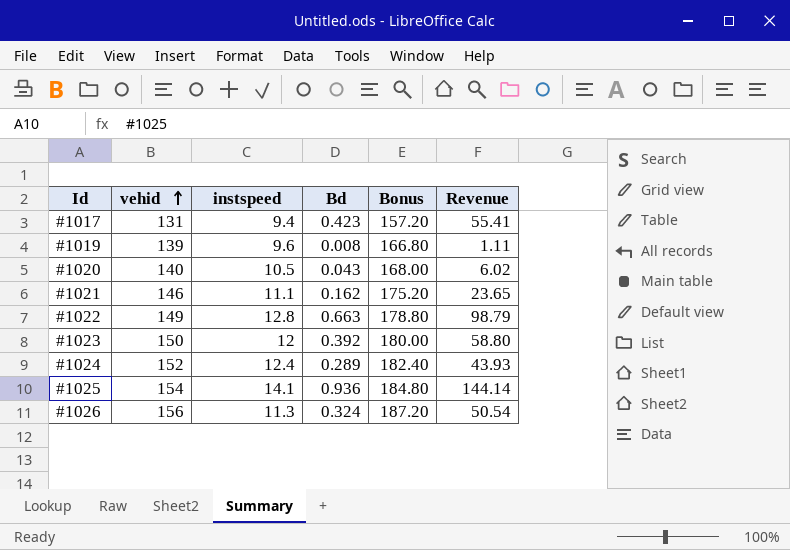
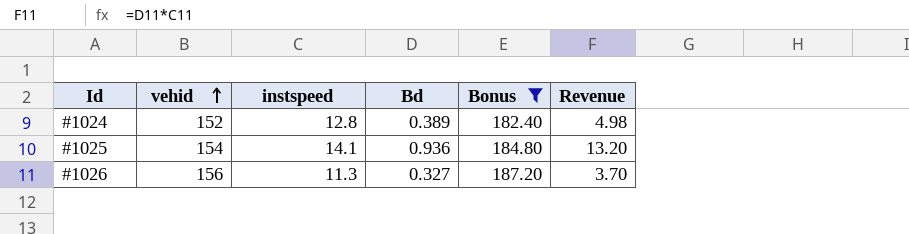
filter: none -> Bonus >= 182.40
column Revenue | formula: [vehid] * [Bd] -> [instspeed] * [Bd]
#1024 | instspeed: 12.4 -> 12.8
#1024 | Bd: 0.289 -> 0.389
#1026 | Bd: 0.324 -> 0.327

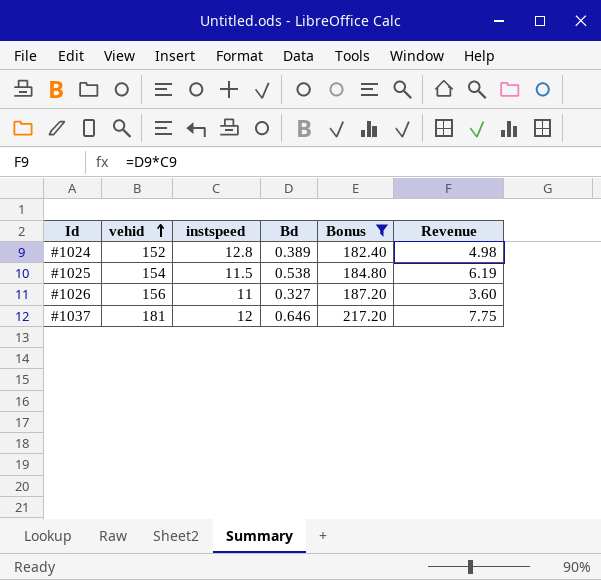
#1025 | instspeed: 14.1 -> 11.5
#1025 | Bd: 0.936 -> 0.538
#1025 | Revenue: 13.20 -> 6.19
#1026 | instspeed: 11.3 -> 11
#1026 | Revenue: 3.70 -> 3.60
row #1037: none -> 181 | 12 | 0.646 | 217.20 | 7.75

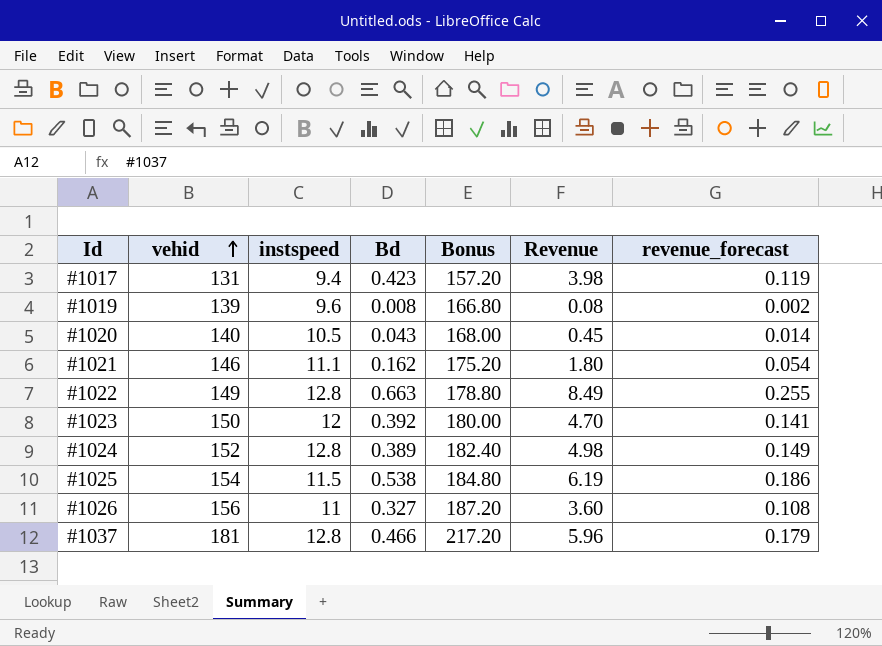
filter: Bonus >= 182.40 -> none
column revenue_forecast | formula: none -> [Revenue] * 0.03
#1037 | instspeed: 12 -> 12.8
#1037 | Bd: 0.646 -> 0.466
#1037 | Revenue: 7.75 -> 5.96

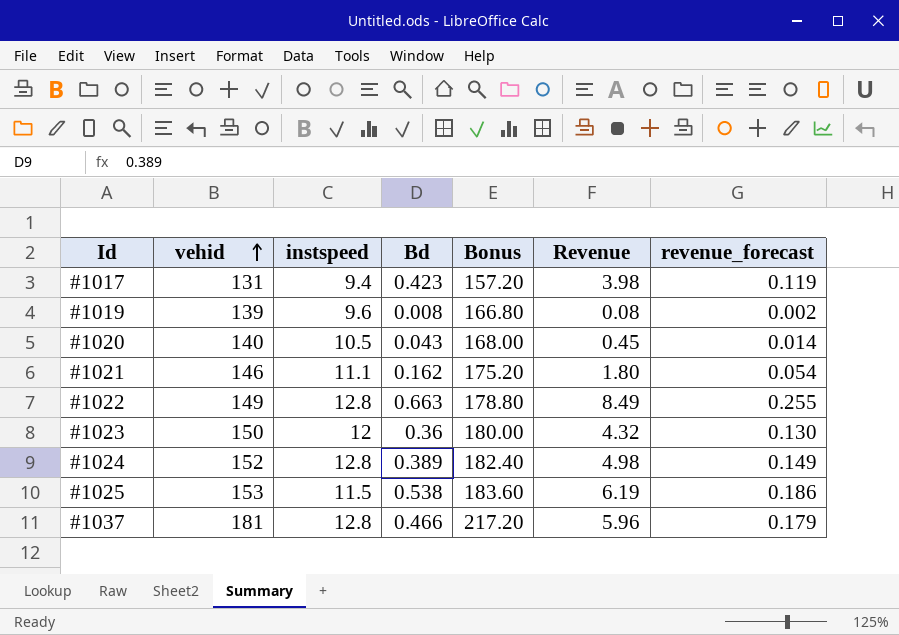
row #1026: 156 | 11 | 0.327 | 187.20 | 3.60 | 0.108 -> none
#1023 | Bd: 0.392 -> 0.36
#1023 | Revenue: 4.70 -> 4.32
#1023 | revenue_forecast: 0.141 -> 0.130
#1025 | vehid: 154 -> 153
#1025 | Bonus: 184.80 -> 183.60

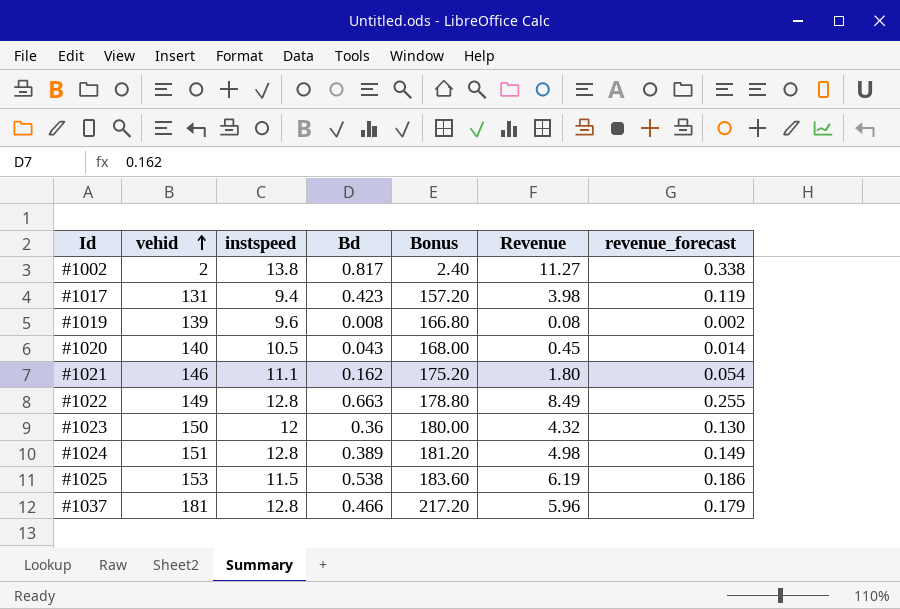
row #1002: none -> 2 | 13.8 | 0.817 | 2.40 | 11.27 | 0.338
#1024 | vehid: 152 -> 151
#1024 | Bonus: 182.40 -> 181.20

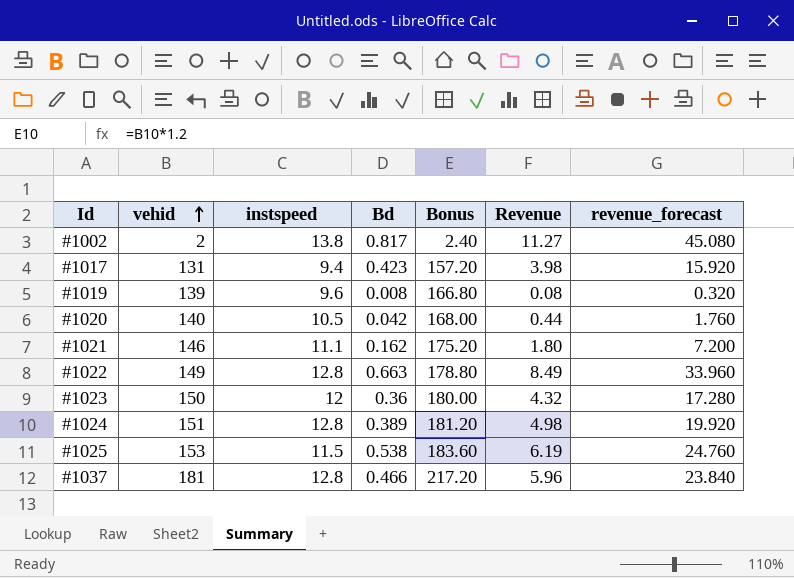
column revenue_forecast | formula: [Revenue] * 0.03 -> [Revenue] * 4
#1020 | Bd: 0.043 -> 0.042
#1020 | Revenue: 0.45 -> 0.44

